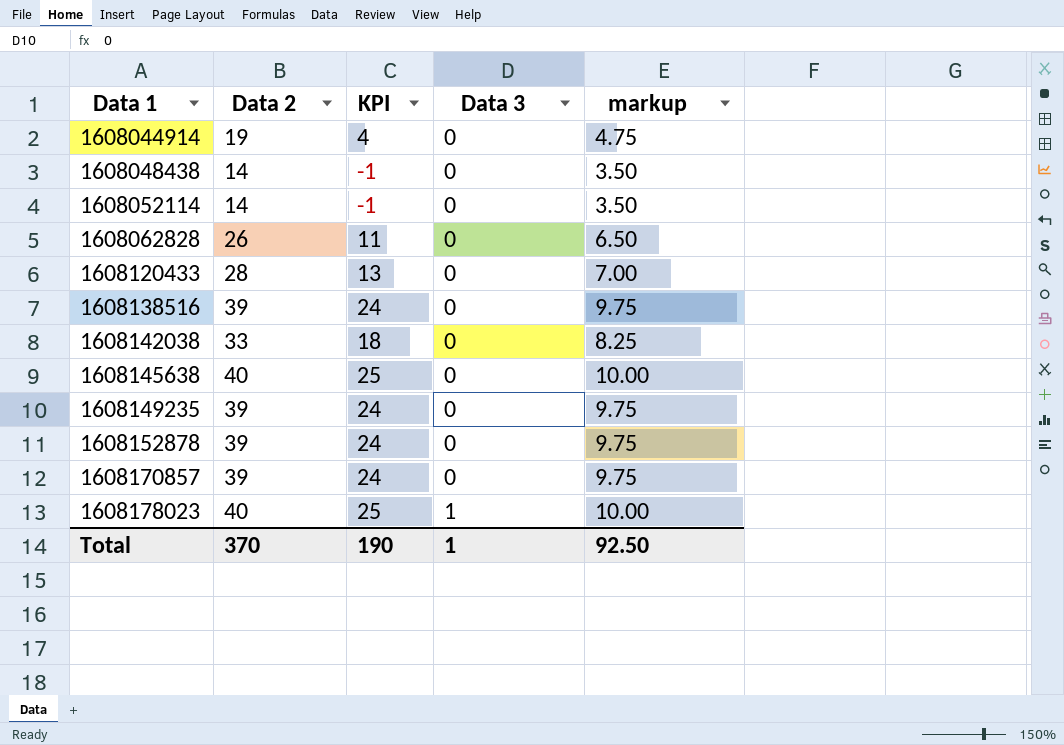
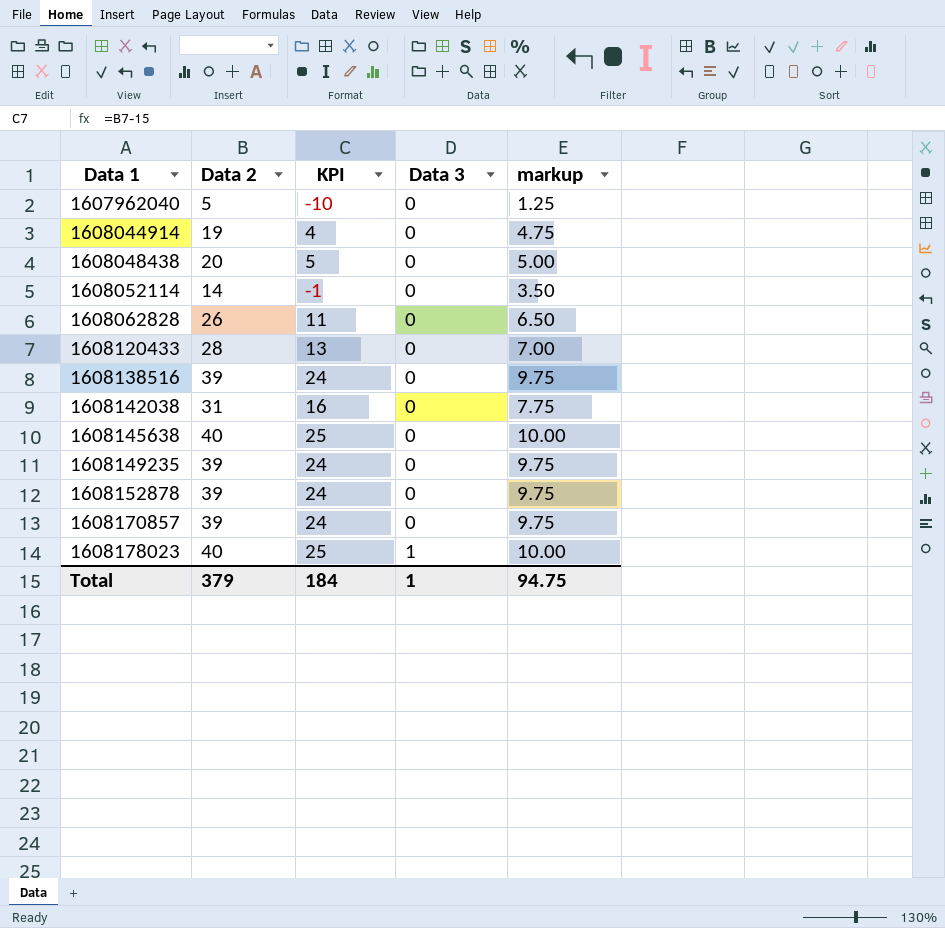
row 1607962040: none -> 5 | -10 | 0 | 1.25
1608048438 | Data 2: 14 -> 20
1608048438 | KPI: -1 -> 5
1608048438 | markup: 3.50 -> 5.00
1608142038 | Data 2: 33 -> 31
1608142038 | KPI: 18 -> 16
1608142038 | markup: 8.25 -> 7.75
Total | Data 2: 370 -> 379
Total | KPI: 190 -> 184
Total | markup: 92.50 -> 94.75

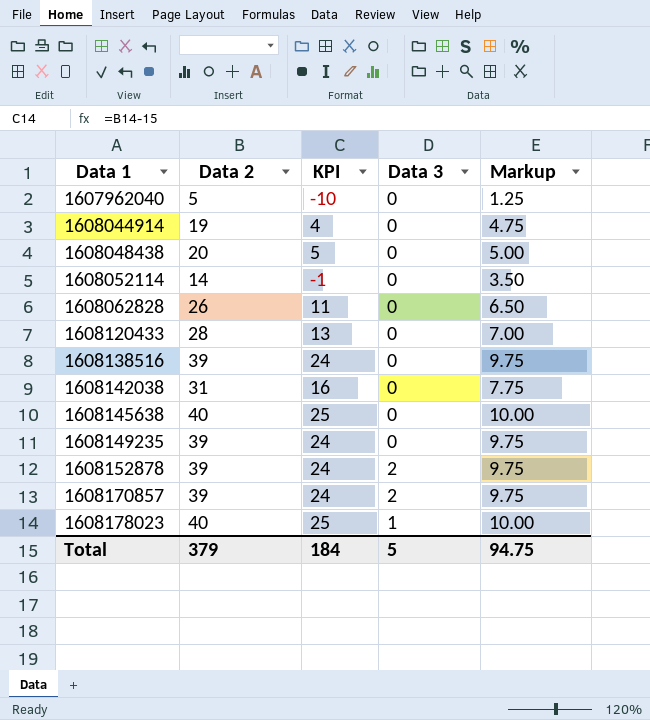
column name: markup -> Markup
1608152878 | Data 3: 0 -> 2
1608170857 | Data 3: 0 -> 2
Total | Data 3: 1 -> 5

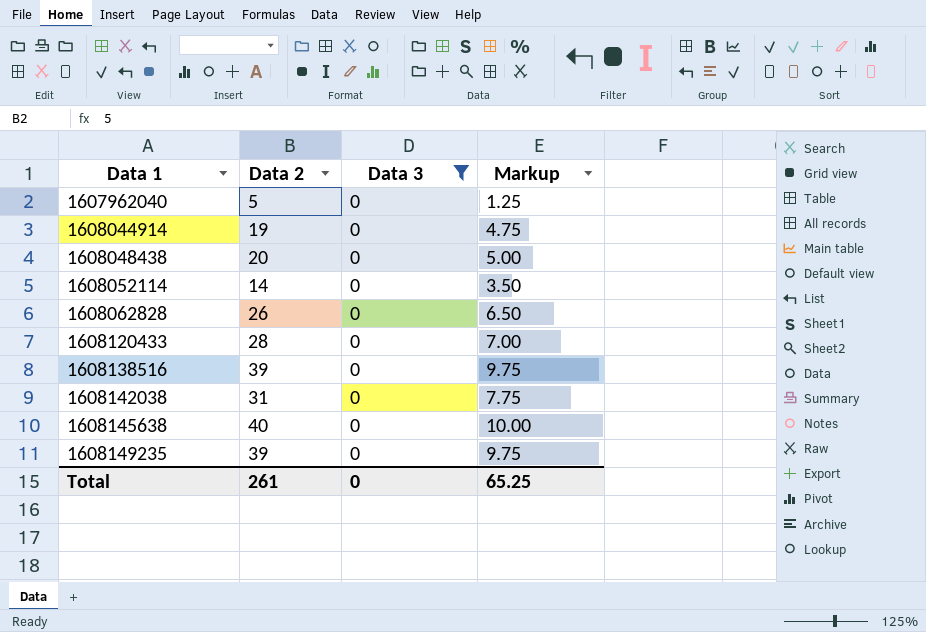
filter: none -> Data 3 = 0
column KPI | formula: [Data 2] - 15 -> none
Total | Data 2: 379 -> 261
Total | Data 3: 5 -> 0
Total | Markup: 94.75 -> 65.25

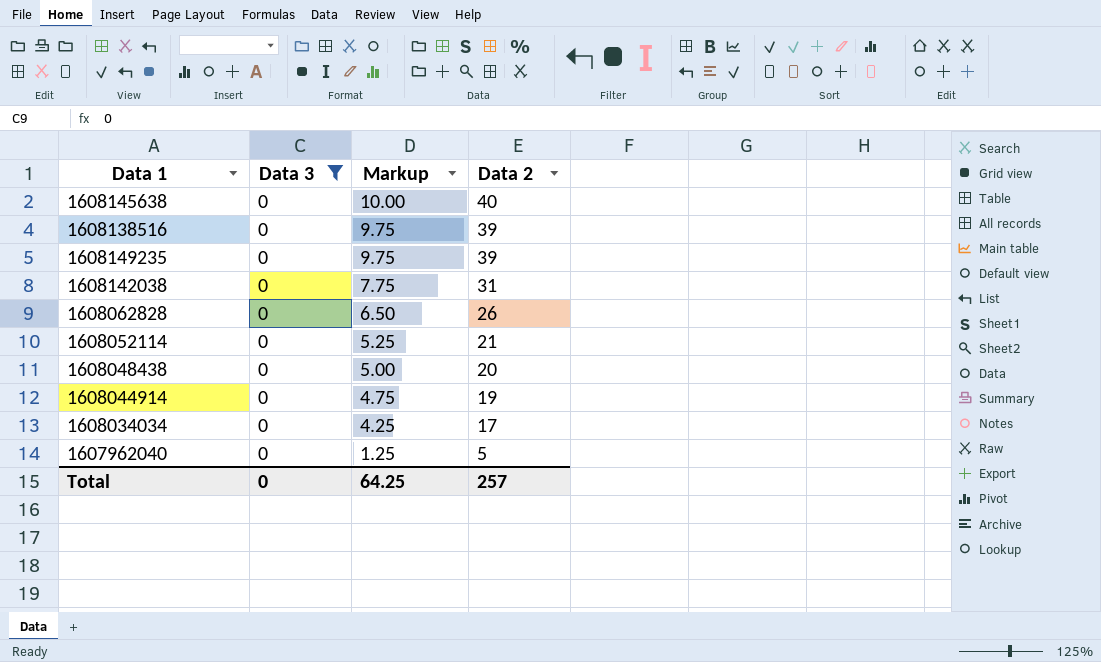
row order: Data 1 ascending -> Markup descending
column Data 2 | position: 2 -> 4
row 1608120433: 28 | 0 | 7.00 -> none
1608052114 | Markup: 3.50 -> 5.25
1608052114 | Data 2: 14 -> 21
row 1608034034: none -> 0 | 4.25 | 17
Total | Markup: 65.25 -> 64.25
Total | Data 2: 261 -> 257

